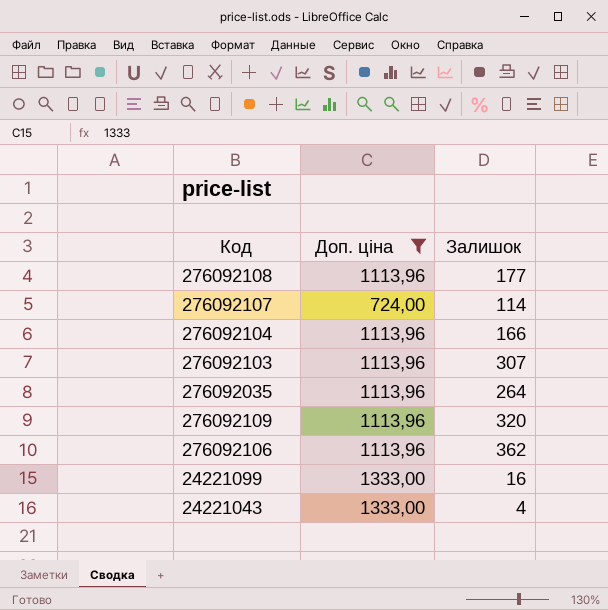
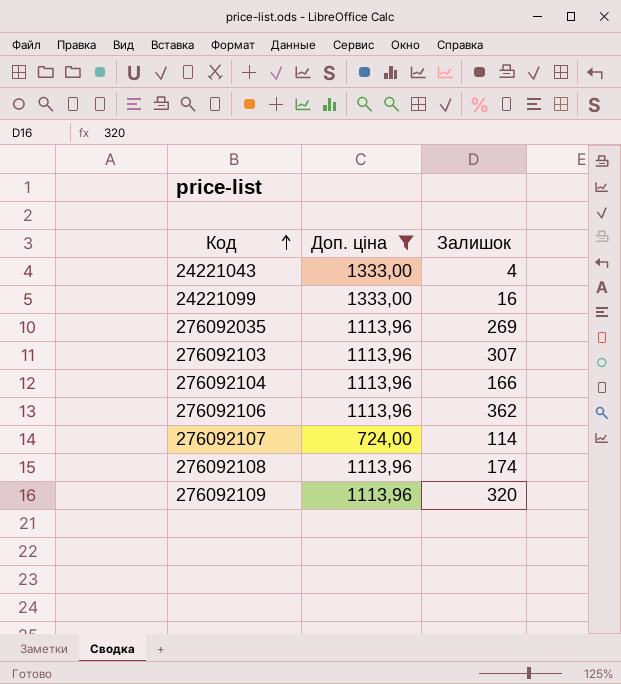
row order: none -> Код ascending
276092035 | Залишок: 264 -> 269
276092108 | Залишок: 177 -> 174

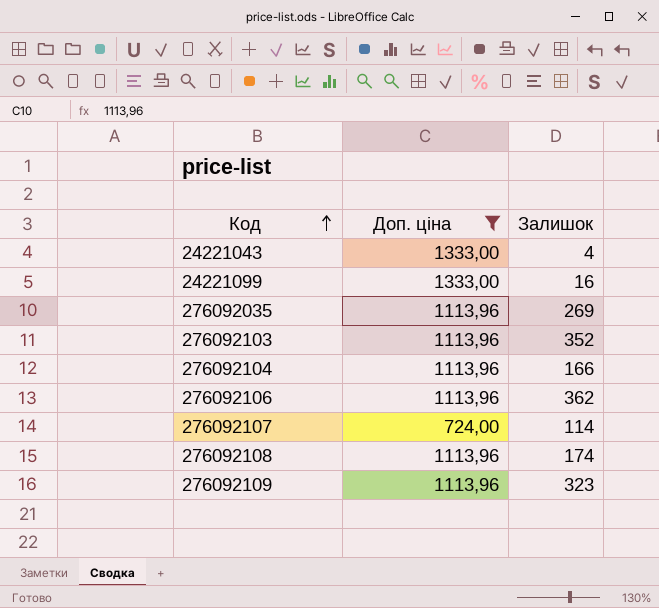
276092103 | Залишок: 307 -> 352
276092109 | Залишок: 320 -> 323

